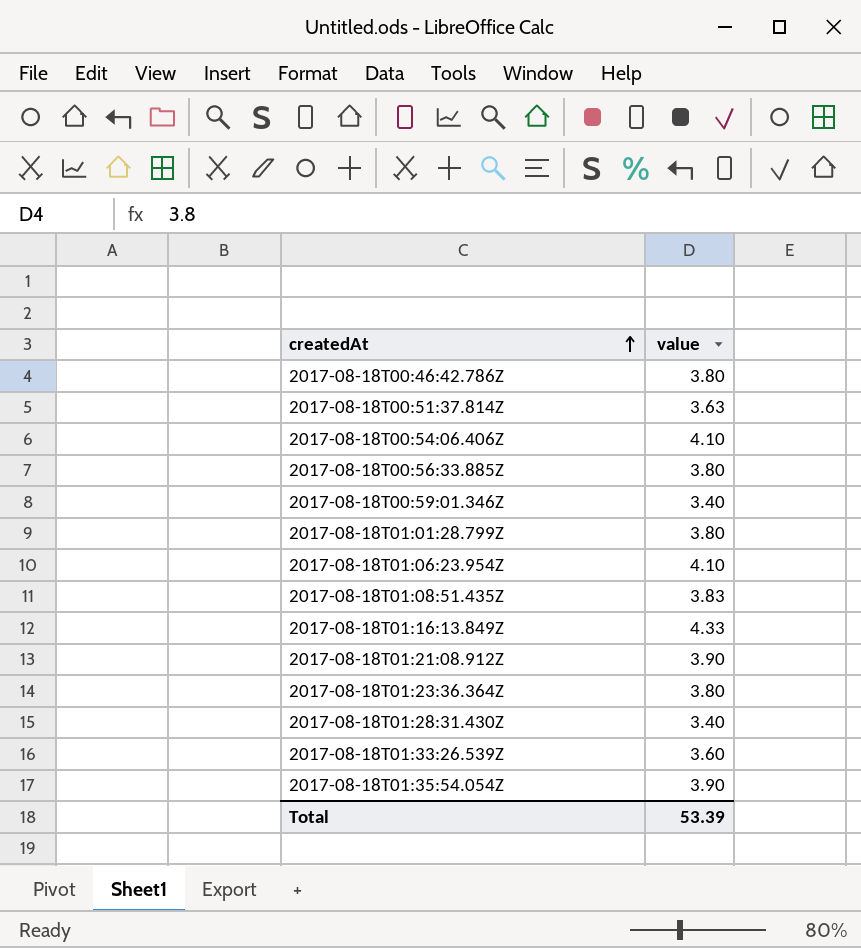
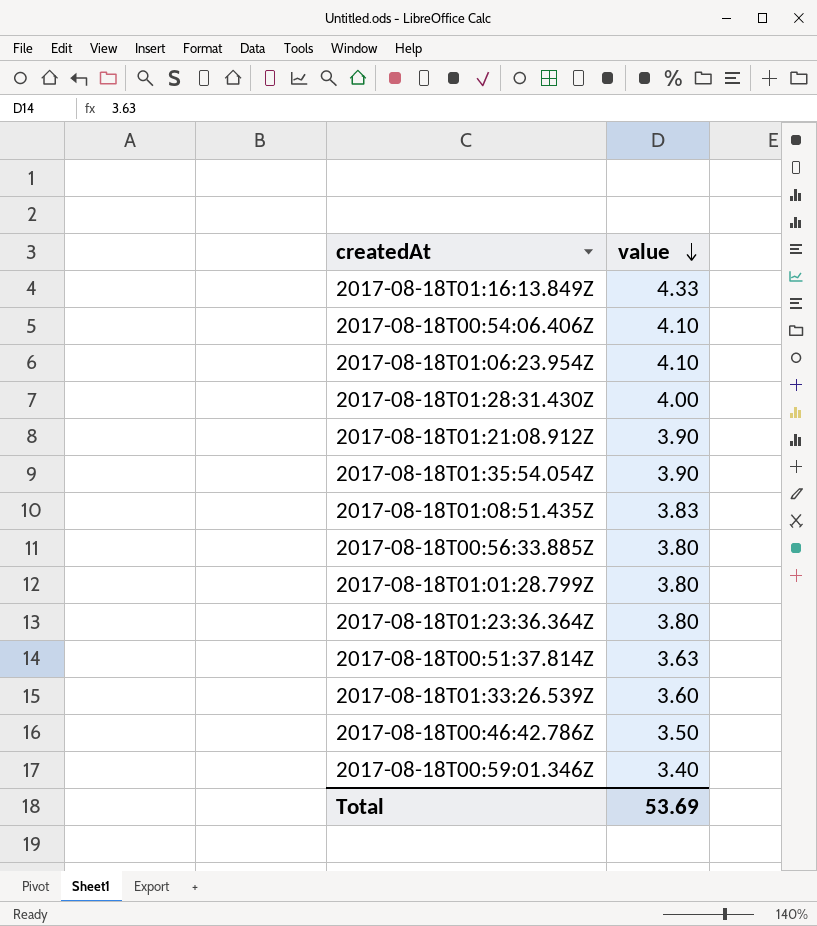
row order: createdAt ascending -> value descending
2017-08-18T01:28:31.430Z | value: 3.40 -> 4.00
2017-08-18T00:46:42.786Z | value: 3.80 -> 3.50
Total | value: 53.39 -> 53.69

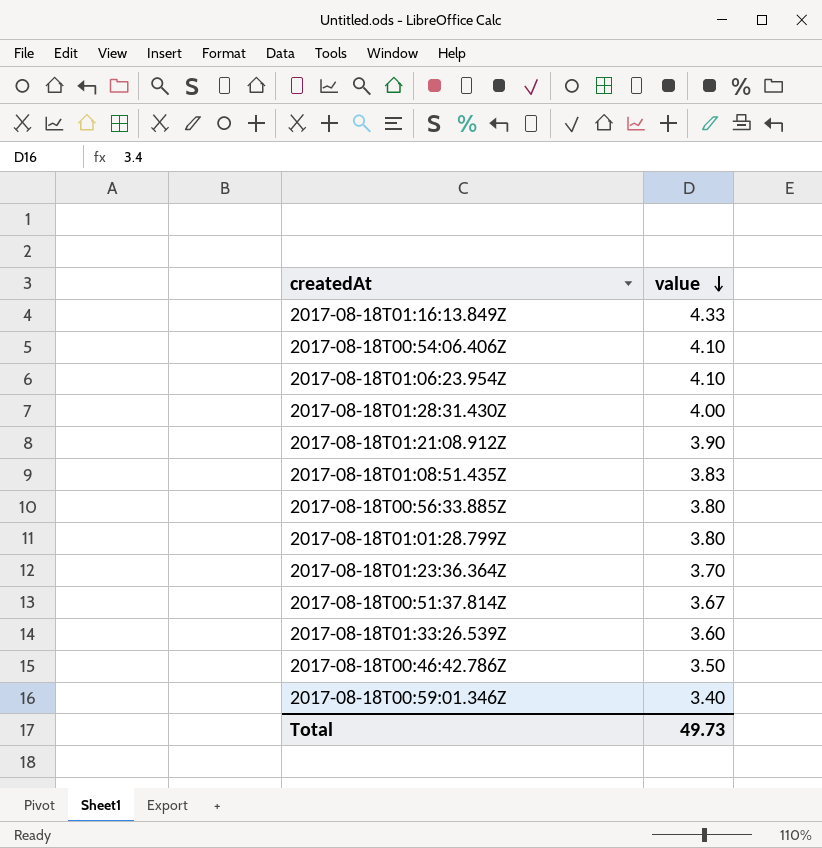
row 2017-08-18T01:35:54.054Z: 3.90 -> none
2017-08-18T01:23:36.364Z | value: 3.80 -> 3.70
2017-08-18T00:51:37.814Z | value: 3.63 -> 3.67
Total | value: 53.69 -> 49.73

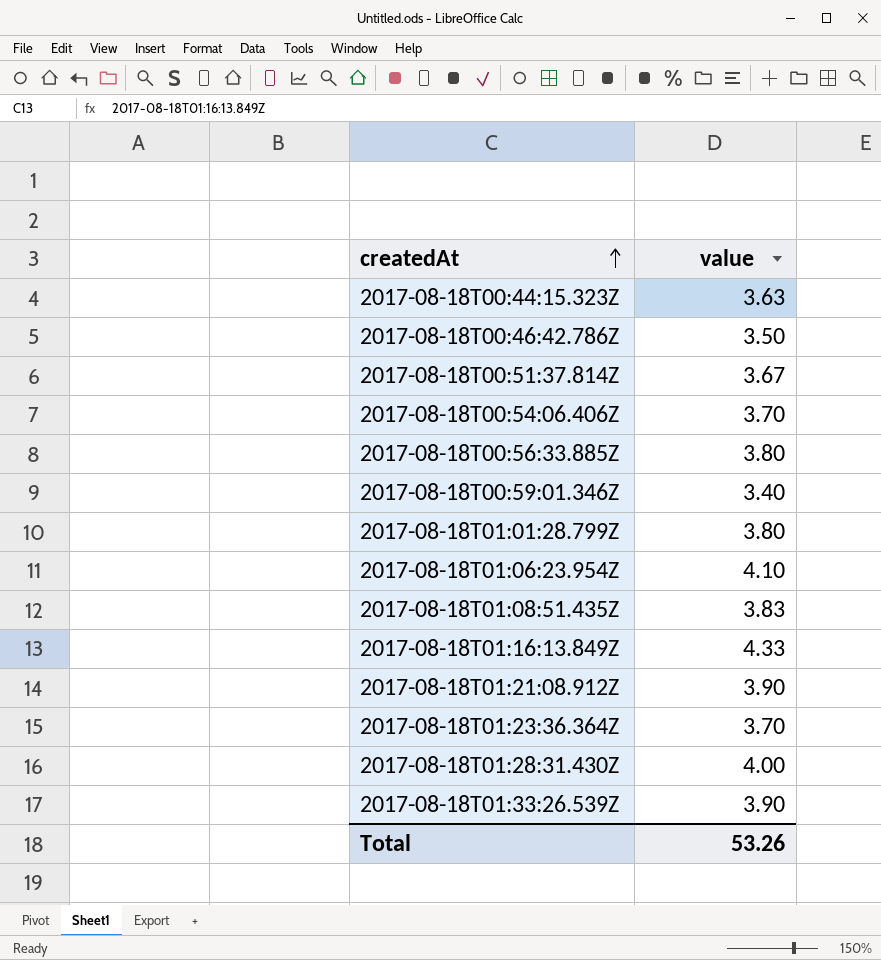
row order: value descending -> createdAt ascending
row 2017-08-18T00:44:15.323Z: none -> 3.63
2017-08-18T00:54:06.406Z | value: 4.10 -> 3.70
2017-08-18T01:33:26.539Z | value: 3.60 -> 3.90
Total | value: 49.73 -> 53.26

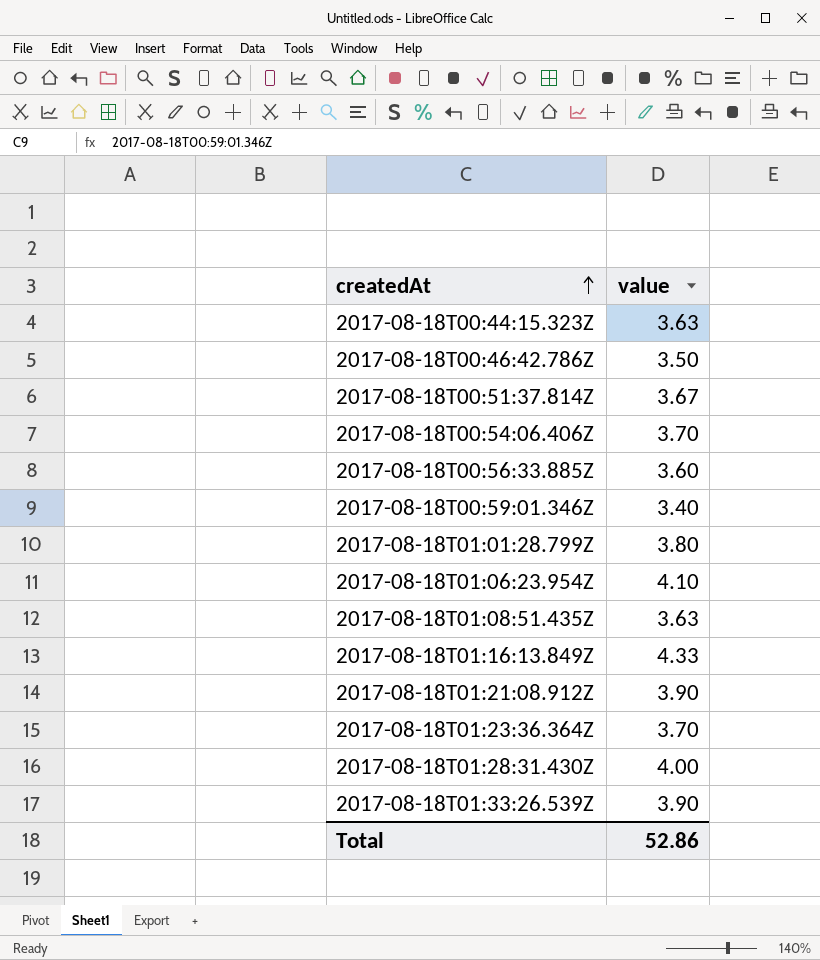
2017-08-18T00:56:33.885Z | value: 3.80 -> 3.60
2017-08-18T01:08:51.435Z | value: 3.83 -> 3.63
Total | value: 53.26 -> 52.86

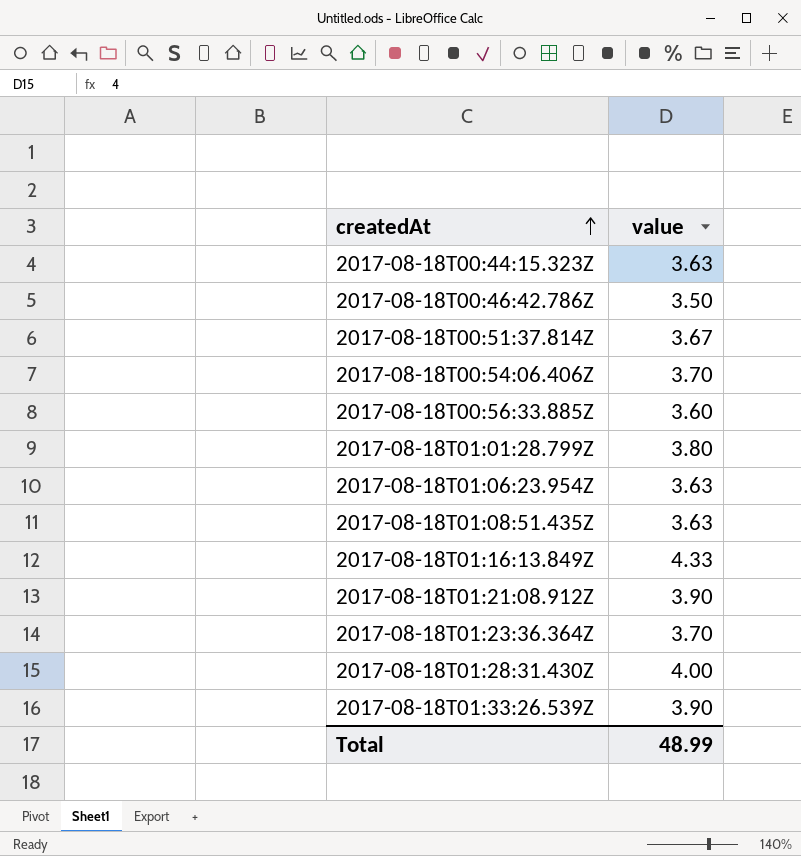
row 2017-08-18T00:59:01.346Z: 3.40 -> none
2017-08-18T01:06:23.954Z | value: 4.10 -> 3.63
Total | value: 52.86 -> 48.99

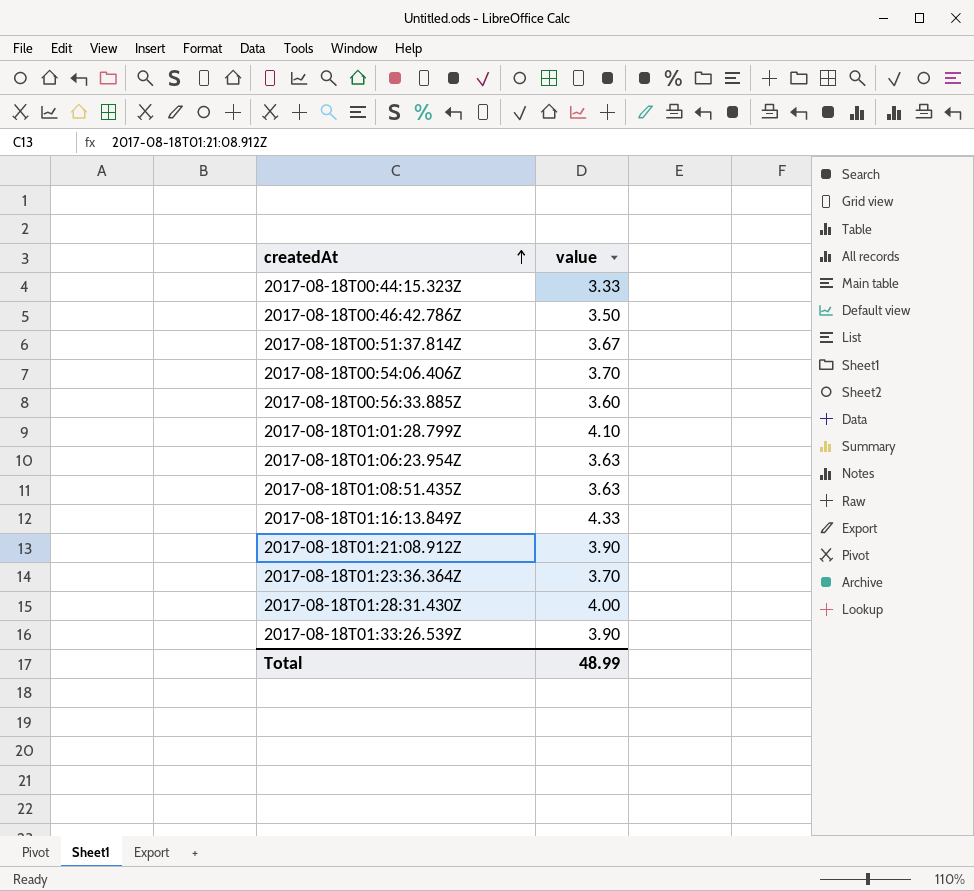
2017-08-18T00:44:15.323Z | value: 3.63 -> 3.33
2017-08-18T01:01:28.799Z | value: 3.80 -> 4.10

